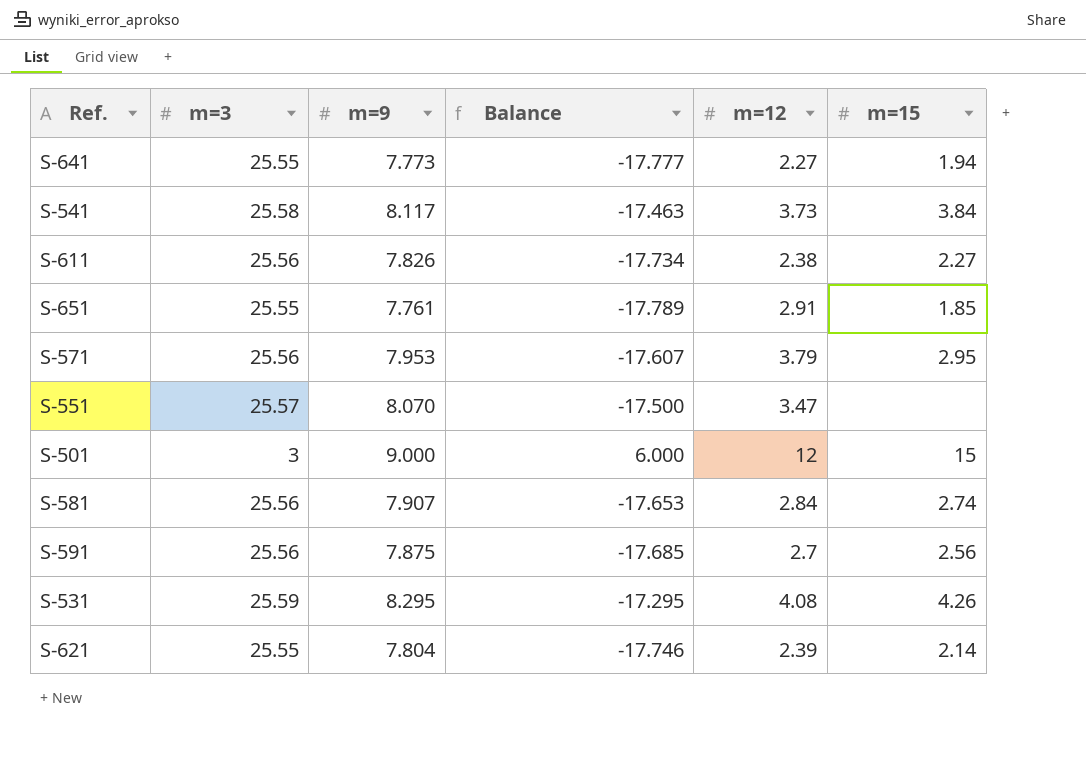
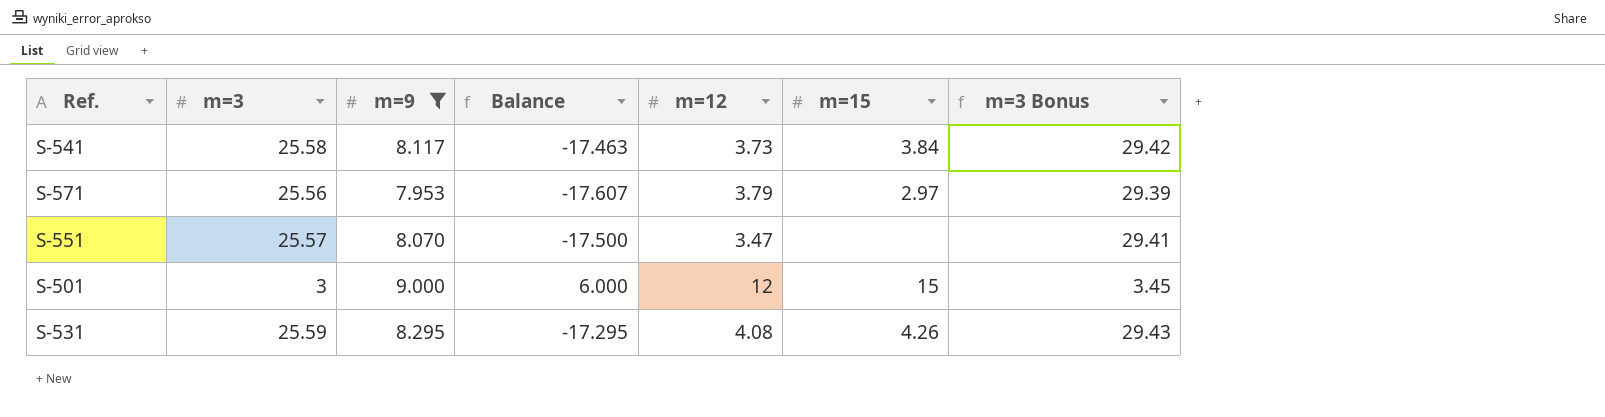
filter: none -> m=9 >= 7.953
column m=3 Bonus | formula: none -> [m=3] * 1.15
S-571 | m=15: 2.95 -> 2.97

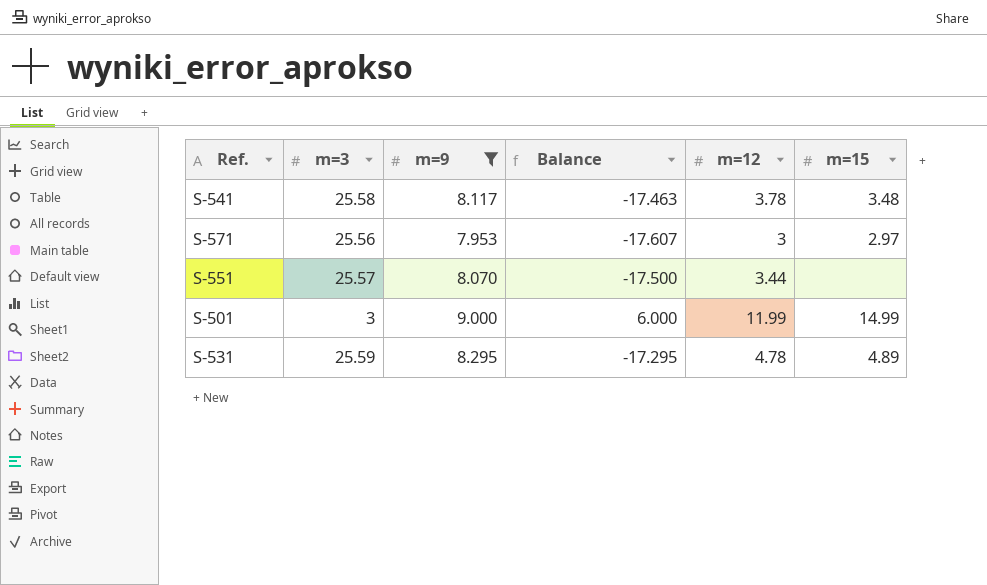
column m=3 Bonus | formula: [m=3] * 1.15 -> none
S-541 | m=12: 3.73 -> 3.78
S-541 | m=15: 3.84 -> 3.48
S-571 | m=12: 3.79 -> 3
S-551 | m=12: 3.47 -> 3.44
S-501 | m=12: 12 -> 11.99
S-501 | m=15: 15 -> 14.99
S-531 | m=12: 4.08 -> 4.78
S-531 | m=15: 4.26 -> 4.89

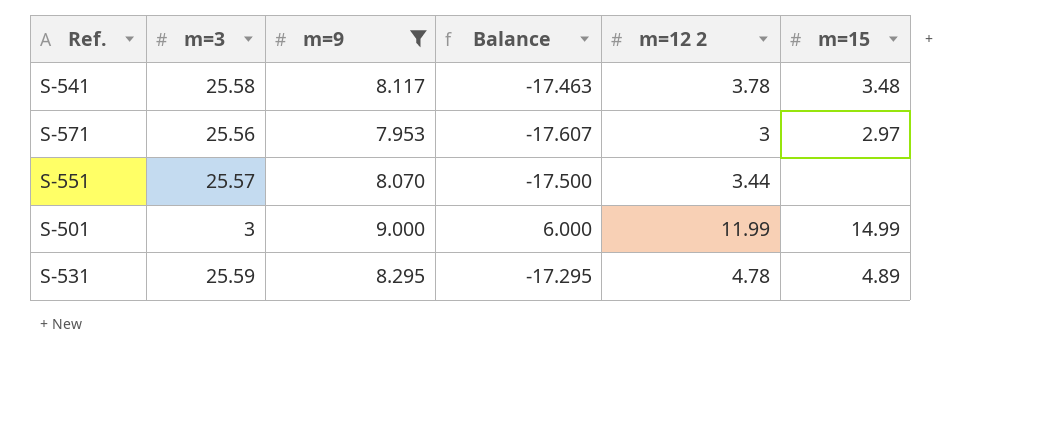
column name: m=12 -> m=12 2

